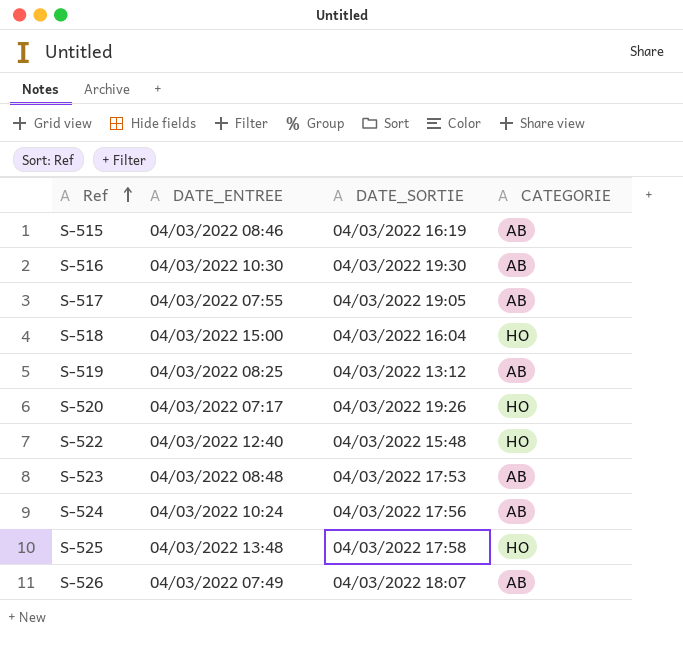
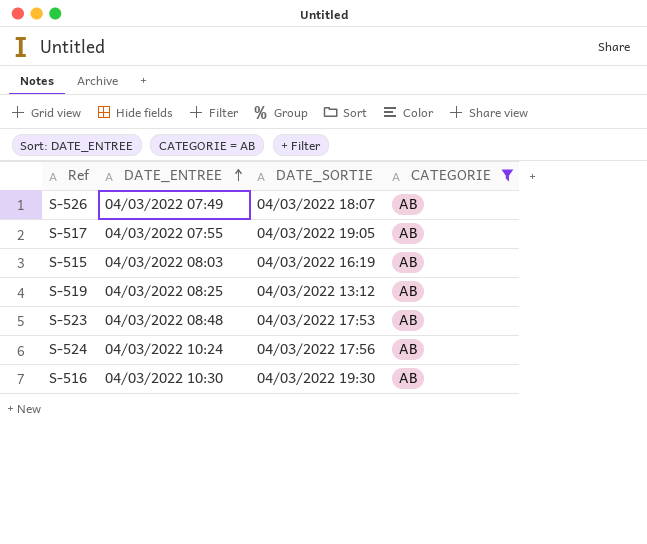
filter: none -> CATEGORIE = AB
row order: Ref ascending -> DATE_ENTREE ascending
S-515 | DATE_ENTREE: 04/03/2022 08:46 -> 04/03/2022 08:03

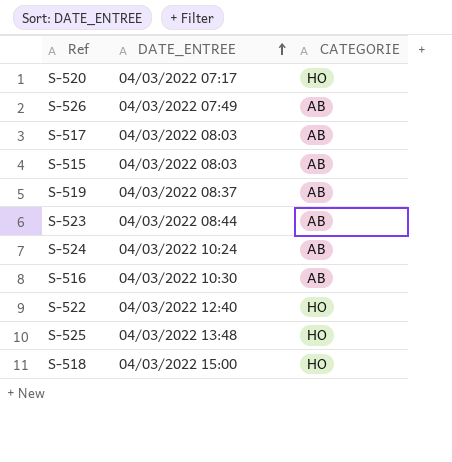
filter: CATEGORIE = AB -> none
column DATE_SORTIE | position: 3 -> none
S-517 | DATE_ENTREE: 04/03/2022 07:55 -> 04/03/2022 08:03
S-519 | DATE_ENTREE: 04/03/2022 08:25 -> 04/03/2022 08:37
S-523 | DATE_ENTREE: 04/03/2022 08:48 -> 04/03/2022 08:44

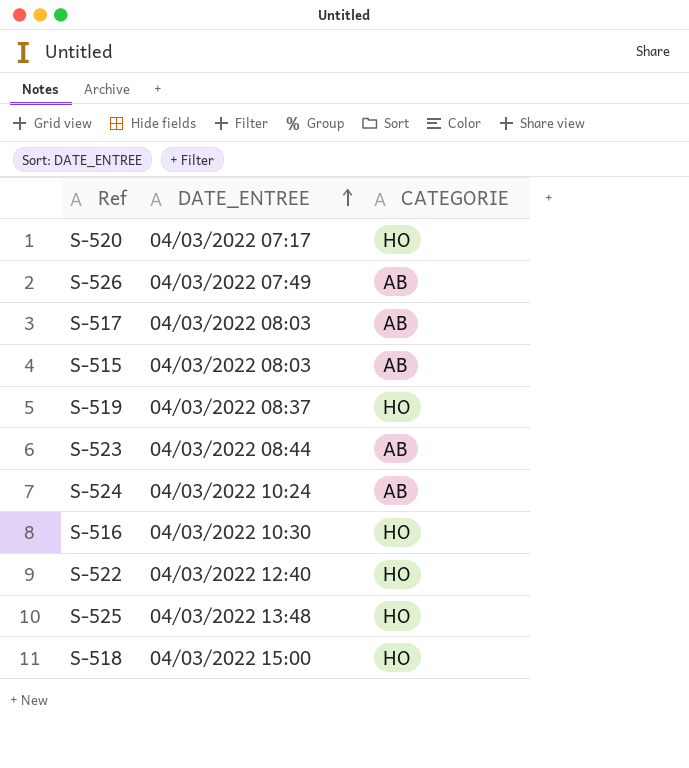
S-519 | CATEGORIE: AB -> HO
S-516 | CATEGORIE: AB -> HO

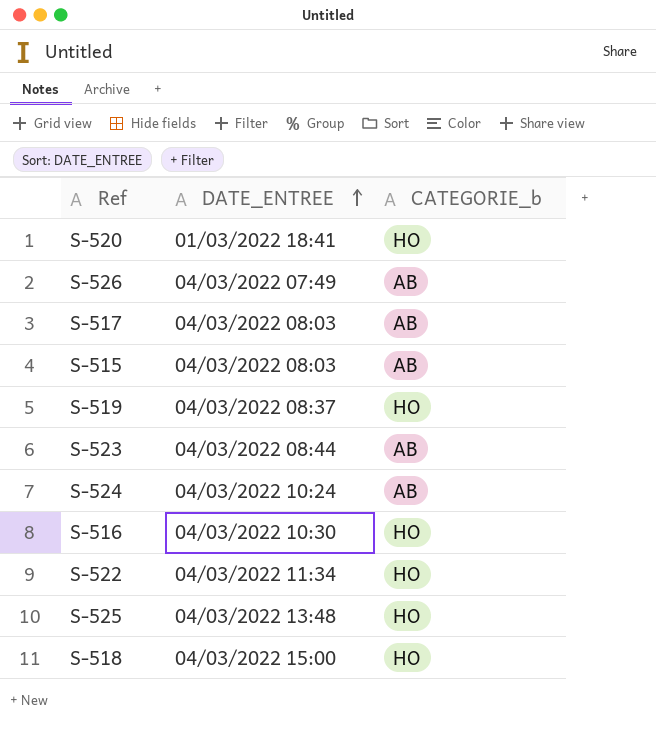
column name: CATEGORIE -> CATEGORIE_b
S-520 | DATE_ENTREE: 04/03/2022 07:17 -> 01/03/2022 18:41
S-522 | DATE_ENTREE: 04/03/2022 12:40 -> 04/03/2022 11:34

